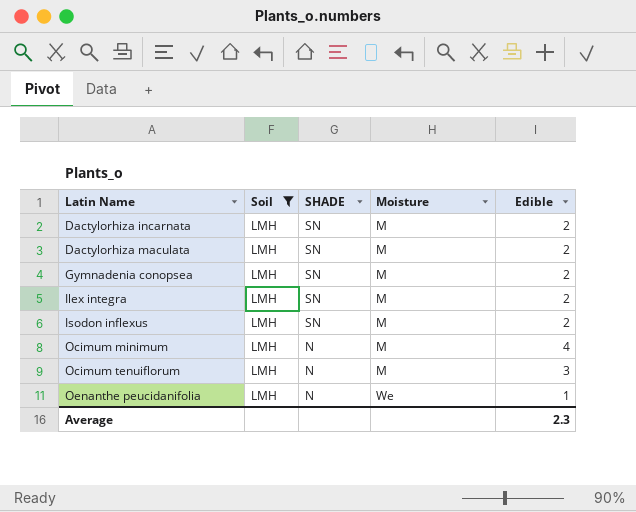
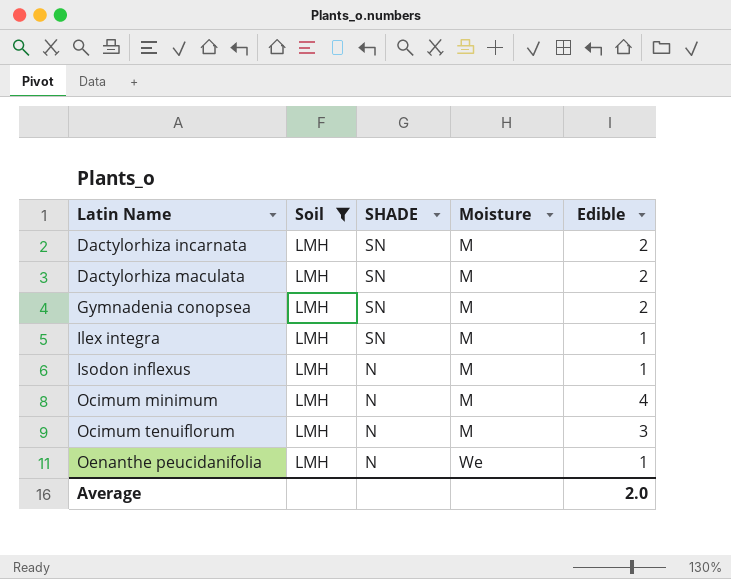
Ilex integra | Edible: 2 -> 1
Isodon inflexus | SHADE: SN -> N
Isodon inflexus | Edible: 2 -> 1
Average | Edible: 2.3 -> 2.0

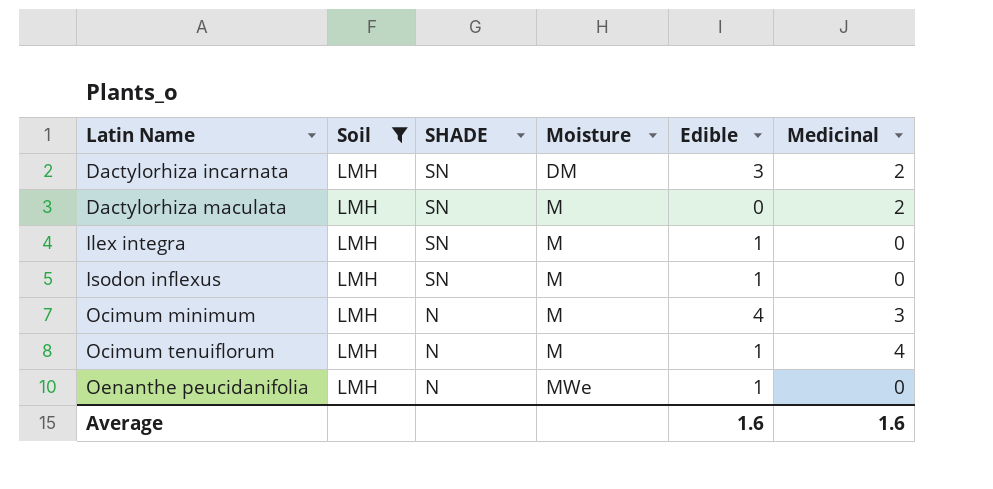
column Medicinal | position: none -> 6
row Gymnadenia conopsea: LMH | SN | M | 2 -> none
Dactylorhiza incarnata | Moisture: M -> DM
Dactylorhiza incarnata | Edible: 2 -> 3
Dactylorhiza maculata | Edible: 2 -> 0
Isodon inflexus | SHADE: N -> SN
Ocimum tenuiflorum | Edible: 3 -> 1
Oenanthe peucidanifolia | Moisture: We -> MWe
Average | Edible: 2.0 -> 1.6

